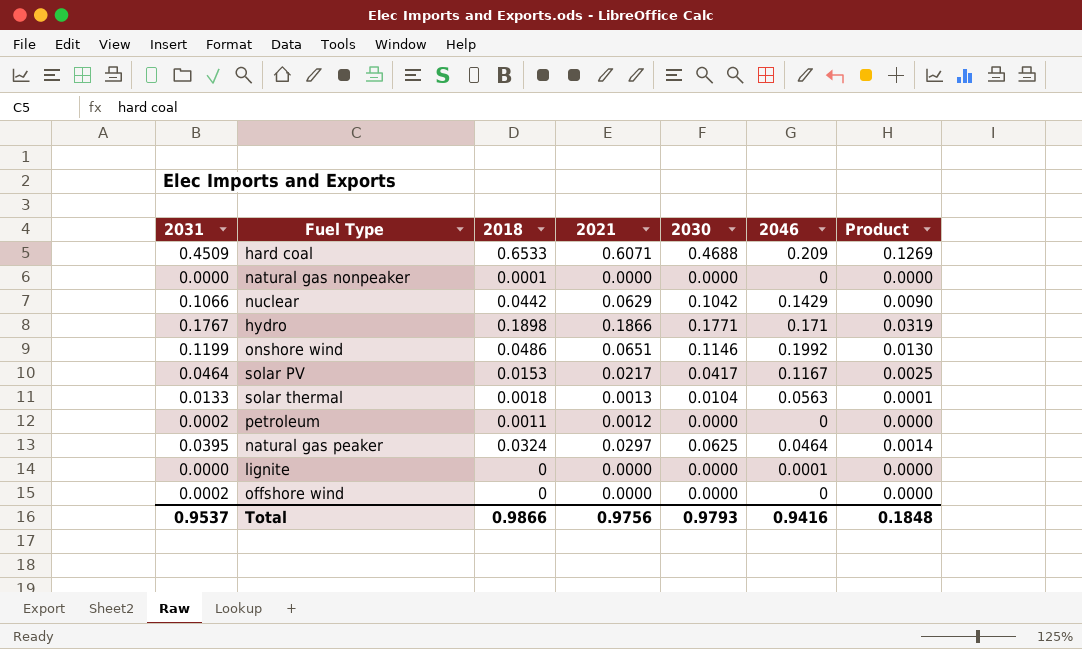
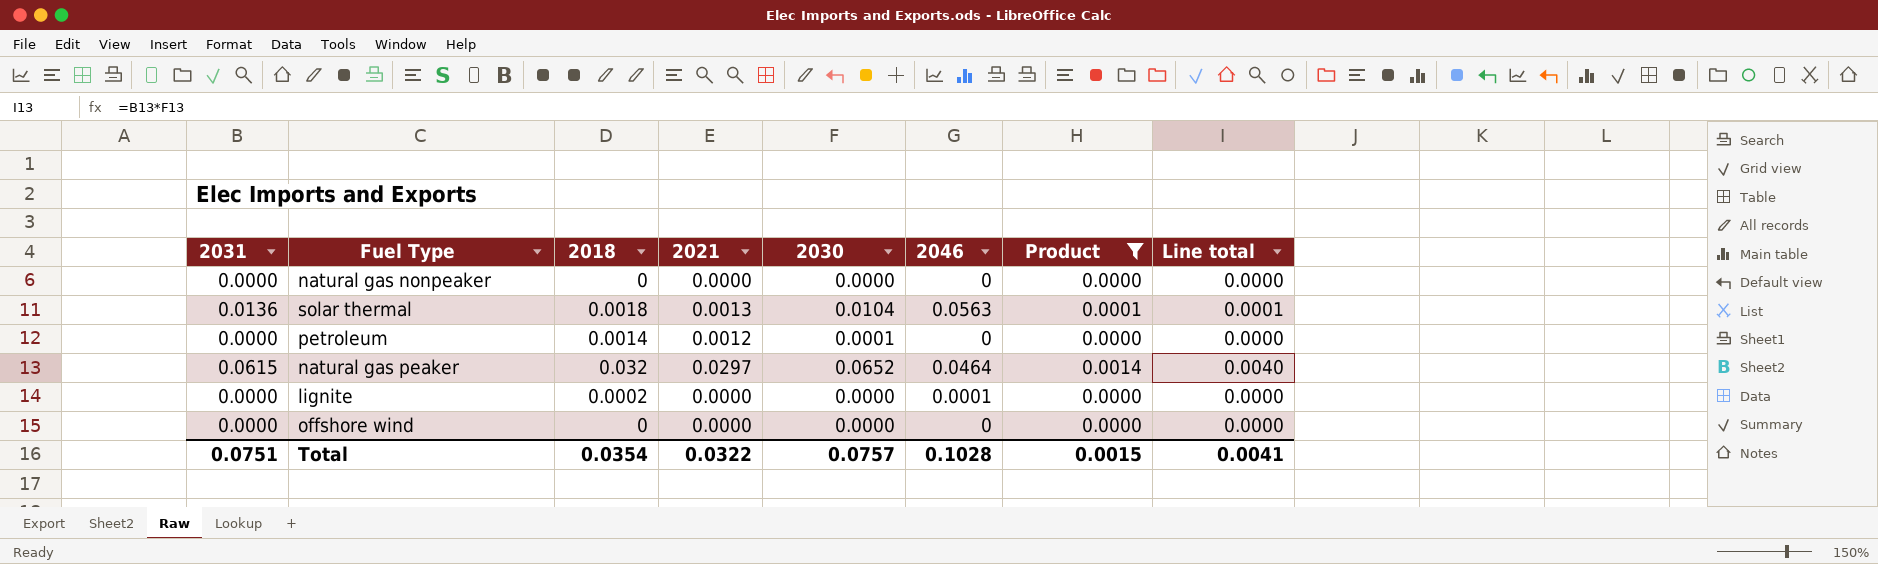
filter: none -> Product <= 0.0014
column Line total | formula: none -> [2031] * [2030]
natural gas nonpeaker | 2018: 0.0001 -> 0
solar thermal | 2031: 0.0133 -> 0.0136
petroleum | 2031: 0.0002 -> 0.0000
petroleum | 2018: 0.0011 -> 0.0014
petroleum | 2030: 0.0000 -> 0.0001
natural gas peaker | 2031: 0.0395 -> 0.0615
natural gas peaker | 2018: 0.0324 -> 0.032
natural gas peaker | 2030: 0.0625 -> 0.0652
lignite | 2018: 0 -> 0.0002
offshore wind | 2031: 0.0002 -> 0.0000
Total | 2031: 0.9537 -> 0.0751
Total | 2018: 0.9866 -> 0.0354
Total | 2021: 0.9756 -> 0.0322
Total | 2030: 0.9793 -> 0.0757
Total | 2046: 0.9416 -> 0.1028
Total | Product: 0.1848 -> 0.0015

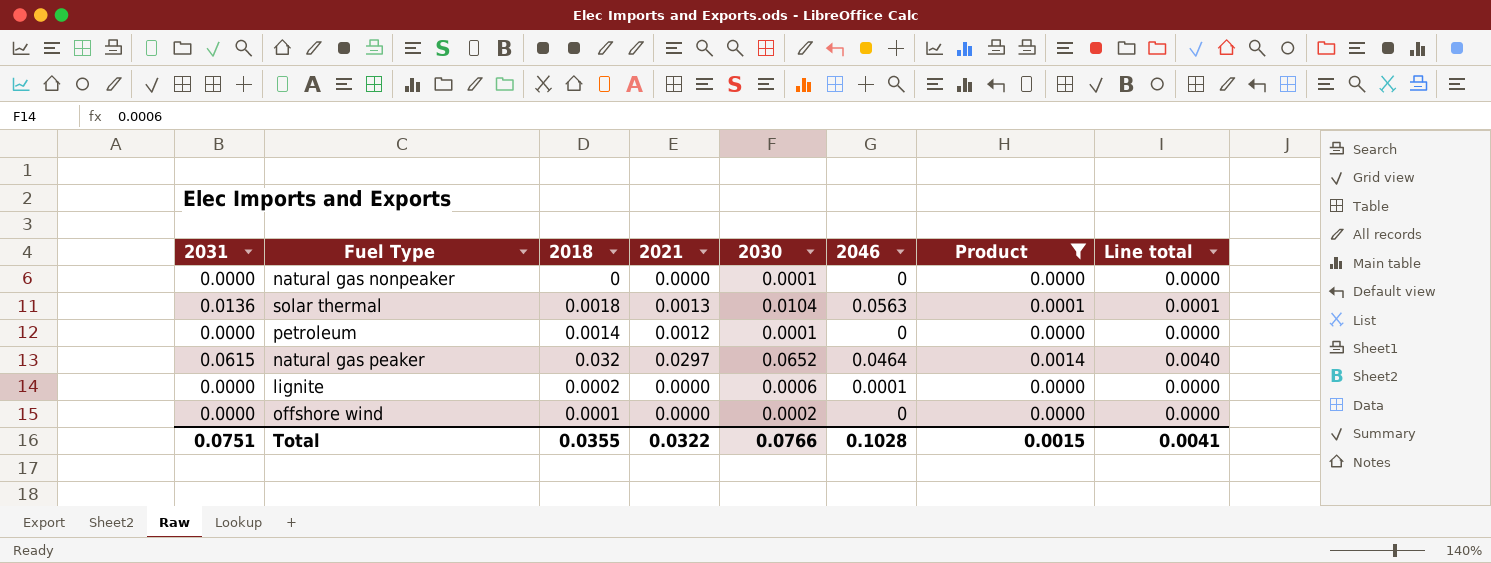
natural gas nonpeaker | 2030: 0.0000 -> 0.0001
lignite | 2030: 0.0000 -> 0.0006
offshore wind | 2018: 0 -> 0.0001
offshore wind | 2030: 0.0000 -> 0.0002
Total | 2018: 0.0354 -> 0.0355
Total | 2030: 0.0757 -> 0.0766

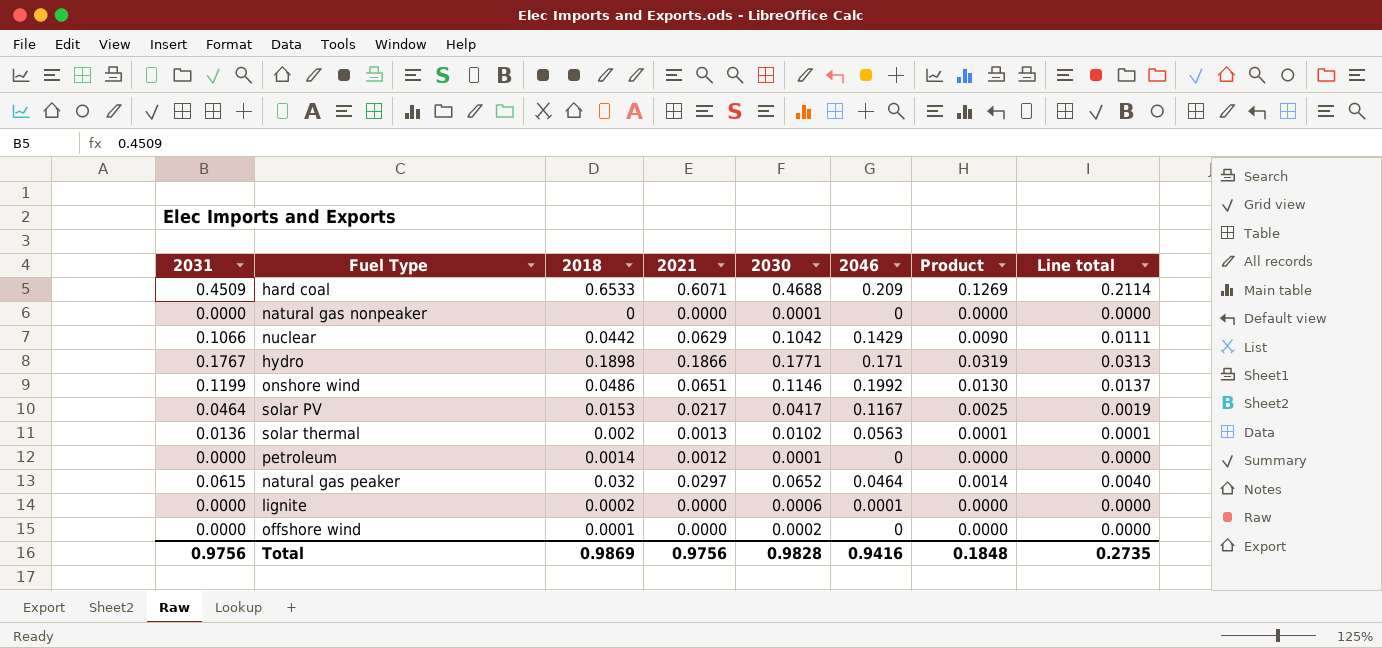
filter: Product <= 0.0014 -> none
solar thermal | 2018: 0.0018 -> 0.002
solar thermal | 2030: 0.0104 -> 0.0102
Total | 2031: 0.0751 -> 0.9756
Total | 2018: 0.0355 -> 0.9869
Total | 2021: 0.0322 -> 0.9756
Total | 2030: 0.0766 -> 0.9828
Total | 2046: 0.1028 -> 0.9416
Total | Product: 0.0015 -> 0.1848
Total | Line total: 0.0041 -> 0.2735

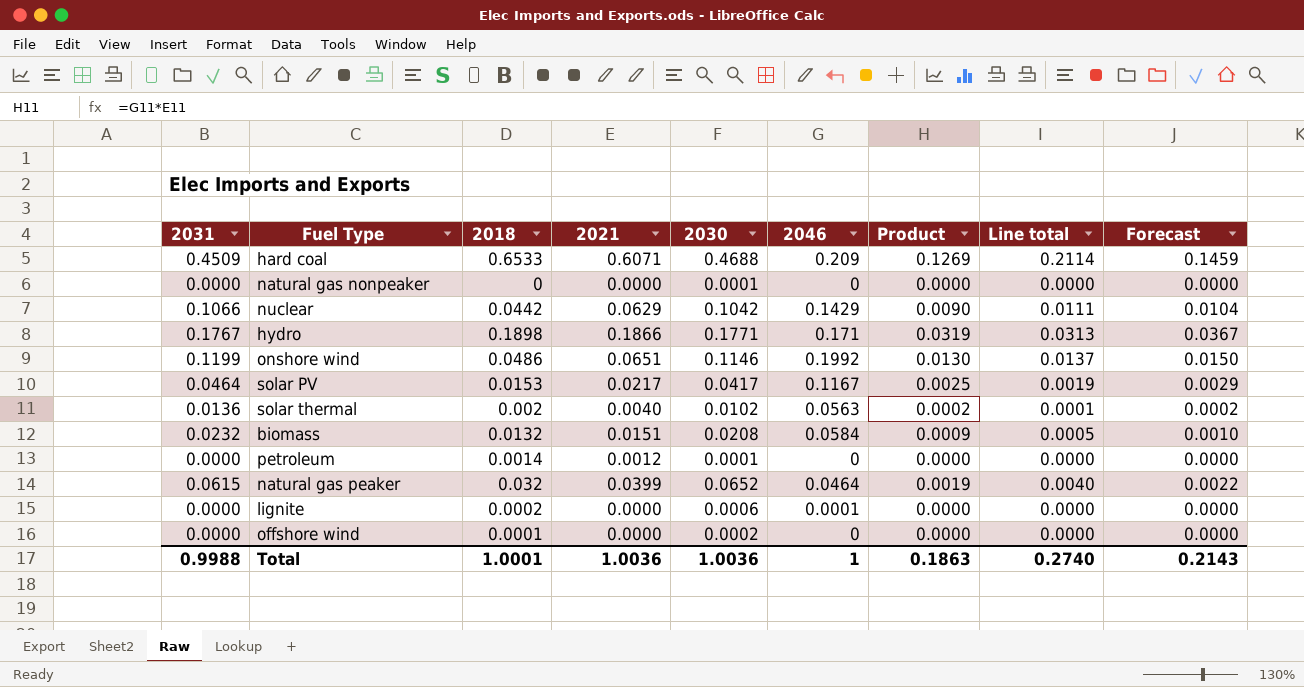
column Forecast | formula: none -> [Product] * 1.15
solar thermal | 2021: 0.0013 -> 0.0040
solar thermal | Product: 0.0001 -> 0.0002
row biomass: none -> 0.0232 | 0.0132 | 0.0151 | 0.0208 | 0.0584 | 0.0009 | 0.0005 | 0.0010
natural gas peaker | 2021: 0.0297 -> 0.0399
natural gas peaker | Product: 0.0014 -> 0.0019
Total | 2031: 0.9756 -> 0.9988
Total | 2018: 0.9869 -> 1.0001
Total | 2021: 0.9756 -> 1.0036
Total | 2030: 0.9828 -> 1.0036
Total | 2046: 0.9416 -> 1
Total | Product: 0.1848 -> 0.1863
Total | Line total: 0.2735 -> 0.2740

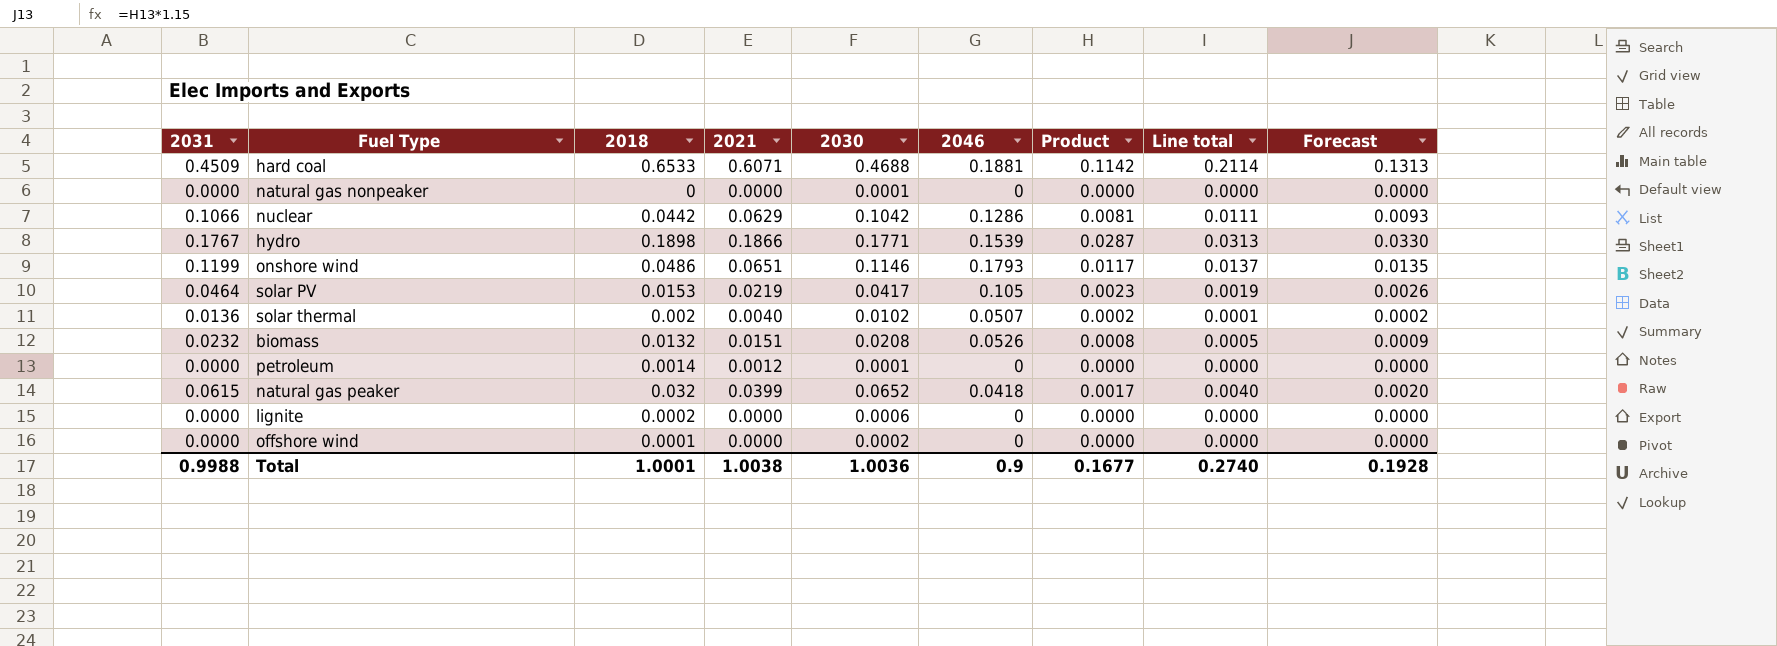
hard coal | 2046: 0.209 -> 0.1881
hard coal | Product: 0.1269 -> 0.1142
hard coal | Forecast: 0.1459 -> 0.1313
nuclear | 2046: 0.1429 -> 0.1286
nuclear | Product: 0.0090 -> 0.0081
nuclear | Forecast: 0.0104 -> 0.0093
hydro | 2046: 0.171 -> 0.1539
hydro | Product: 0.0319 -> 0.0287
hydro | Forecast: 0.0367 -> 0.0330
onshore wind | 2046: 0.1992 -> 0.1793
onshore wind | Product: 0.0130 -> 0.0117
onshore wind | Forecast: 0.0150 -> 0.0135
solar PV | 2021: 0.0217 -> 0.0219
solar PV | 2046: 0.1167 -> 0.105
solar PV | Product: 0.0025 -> 0.0023
solar PV | Forecast: 0.0029 -> 0.0026
solar thermal | 2046: 0.0563 -> 0.0507
biomass | 2046: 0.0584 -> 0.0526
biomass | Product: 0.0009 -> 0.0008
biomass | Forecast: 0.0010 -> 0.0009
natural gas peaker | 2046: 0.0464 -> 0.0418
natural gas peaker | Product: 0.0019 -> 0.0017
natural gas peaker | Forecast: 0.0022 -> 0.0020
lignite | 2046: 0.0001 -> 0
Total | 2021: 1.0036 -> 1.0038
Total | 2046: 1 -> 0.9
Total | Product: 0.1863 -> 0.1677
Total | Forecast: 0.2143 -> 0.1928

